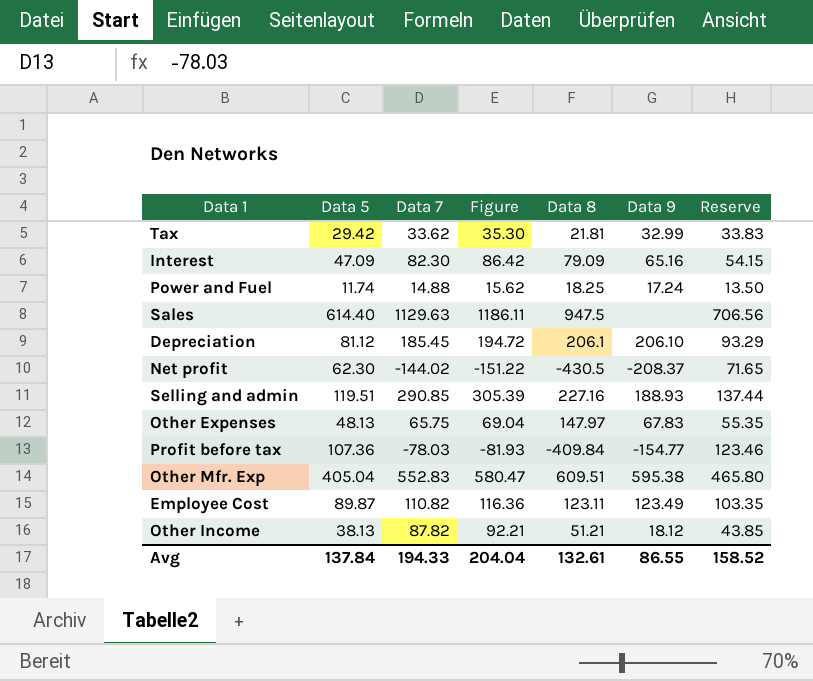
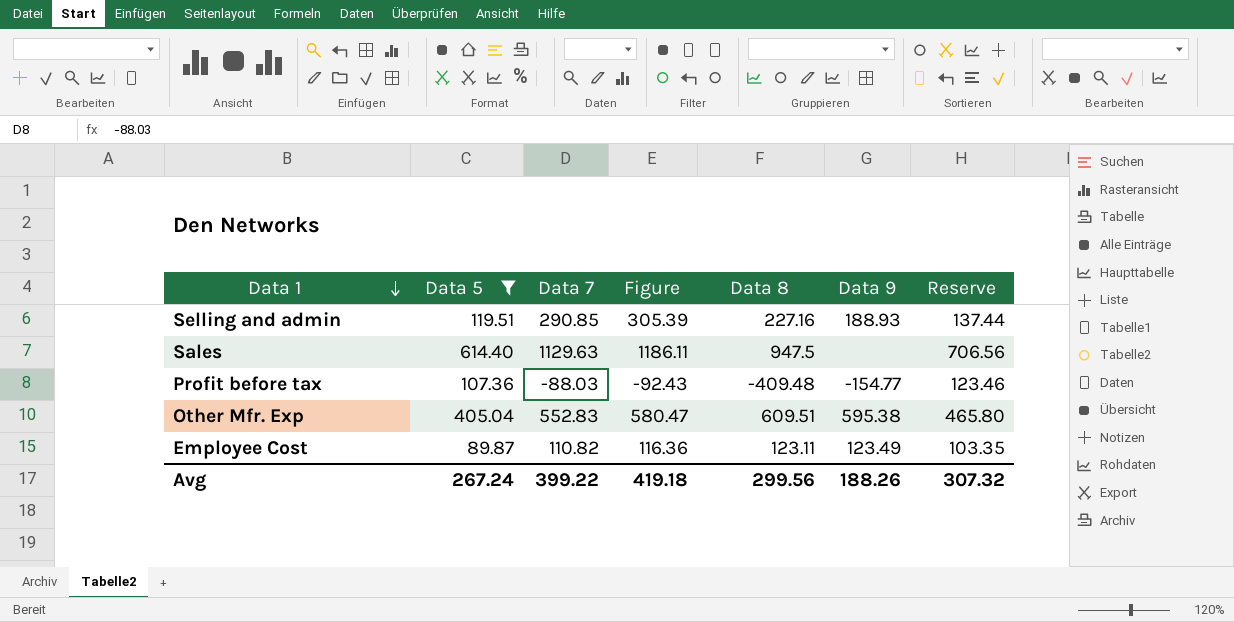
filter: none -> Data 5 >= 89.87
row order: none -> Data 1 descending
Profit before tax | Data 7: -78.03 -> -88.03
Profit before tax | Figure: -81.93 -> -92.43
Profit before tax | Data 8: -409.84 -> -409.48
Avg | Data 5: 137.84 -> 267.24
Avg | Data 7: 194.33 -> 399.22
Avg | Figure: 204.04 -> 419.18
Avg | Data 8: 132.61 -> 299.56
Avg | Data 9: 86.55 -> 188.26
Avg | Reserve: 158.52 -> 307.32

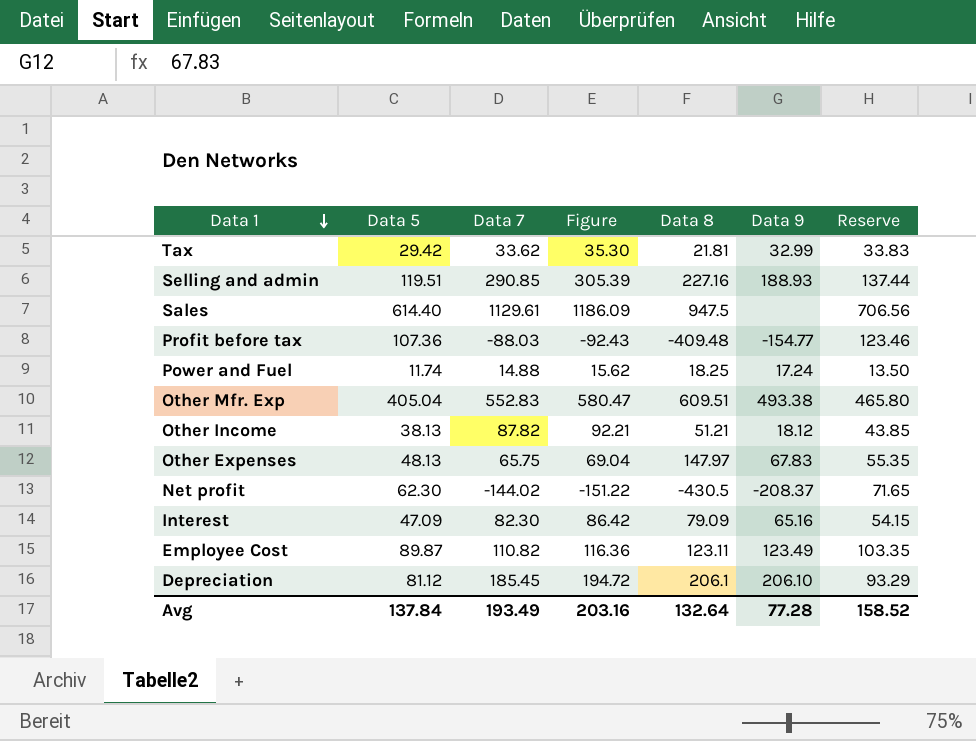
filter: Data 5 >= 89.87 -> none
Sales | Data 7: 1129.63 -> 1129.61
Sales | Figure: 1186.11 -> 1186.09
Other Mfr. Exp | Data 9: 595.38 -> 493.38
Avg | Data 5: 267.24 -> 137.84
Avg | Data 7: 399.22 -> 193.49
Avg | Figure: 419.18 -> 203.16
Avg | Data 8: 299.56 -> 132.64
Avg | Data 9: 188.26 -> 77.28
Avg | Reserve: 307.32 -> 158.52

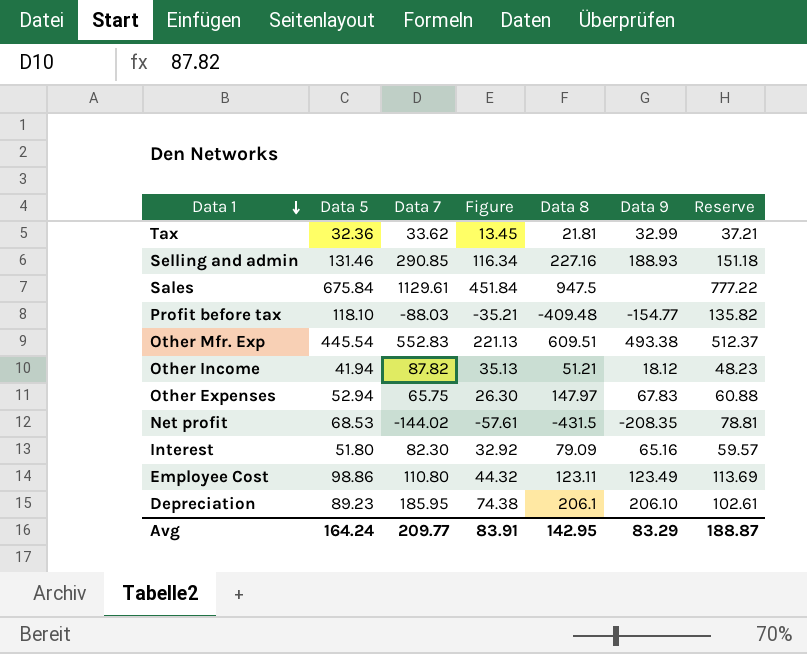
column Figure | formula: [Data 7] * 1.05 -> [Data 7] * 0.4
row Power and Fuel: 11.74 | 14.88 | 15.62 | 18.25 | 17.24 | 13.50 -> none
Tax | Data 5: 29.42 -> 32.36
Tax | Reserve: 33.83 -> 37.21
Selling and admin | Data 5: 119.51 -> 131.46
Selling and admin | Reserve: 137.44 -> 151.18
Sales | Data 5: 614.40 -> 675.84
Sales | Reserve: 706.56 -> 777.22
Profit before tax | Data 5: 107.36 -> 118.10
Profit before tax | Reserve: 123.46 -> 135.82
Other Mfr. Exp | Data 5: 405.04 -> 445.54
Other Mfr. Exp | Reserve: 465.80 -> 512.37
Other Income | Data 5: 38.13 -> 41.94
Other Income | Reserve: 43.85 -> 48.23
Other Expenses | Data 5: 48.13 -> 52.94
Other Expenses | Reserve: 55.35 -> 60.88
Net profit | Data 5: 62.30 -> 68.53
Net profit | Data 8: -430.5 -> -431.5
Net profit | Data 9: -208.37 -> -208.35
Net profit | Reserve: 71.65 -> 78.81
Interest | Data 5: 47.09 -> 51.80
Interest | Reserve: 54.15 -> 59.57
Employee Cost | Data 5: 89.87 -> 98.86
Employee Cost | Data 7: 110.82 -> 110.80
Employee Cost | Reserve: 103.35 -> 113.69
Depreciation | Data 5: 81.12 -> 89.23
Depreciation | Data 7: 185.45 -> 185.95
Depreciation | Reserve: 93.29 -> 102.61
Avg | Data 5: 137.84 -> 164.24
Avg | Data 7: 193.49 -> 209.77
Avg | Figure: 203.16 -> 83.91
Avg | Data 8: 132.64 -> 142.95
Avg | Data 9: 77.28 -> 83.29
Avg | Reserve: 158.52 -> 188.87

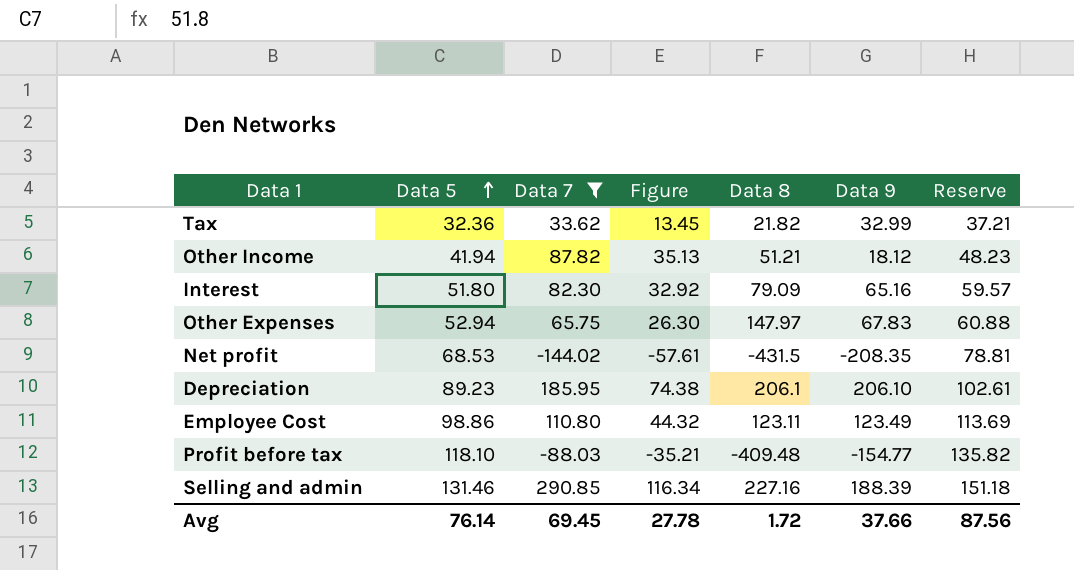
filter: none -> Data 7 <= 290.85
row order: Data 1 descending -> Data 5 ascending
Tax | Data 8: 21.81 -> 21.82
Selling and admin | Data 9: 188.93 -> 188.39
Avg | Data 5: 164.24 -> 76.14
Avg | Data 7: 209.77 -> 69.45
Avg | Figure: 83.91 -> 27.78
Avg | Data 8: 142.95 -> 1.72
Avg | Data 9: 83.29 -> 37.66
Avg | Reserve: 188.87 -> 87.56

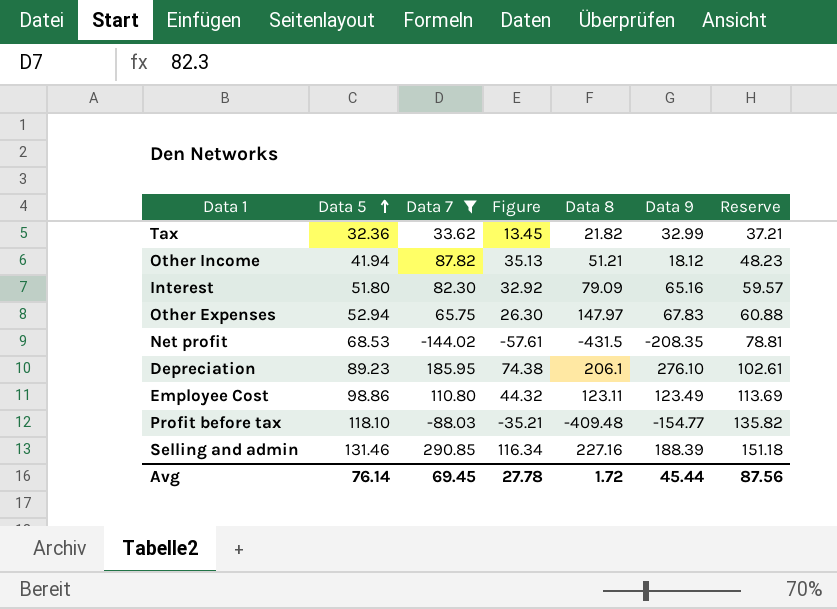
Depreciation | Data 9: 206.10 -> 276.10
Avg | Data 9: 37.66 -> 45.44

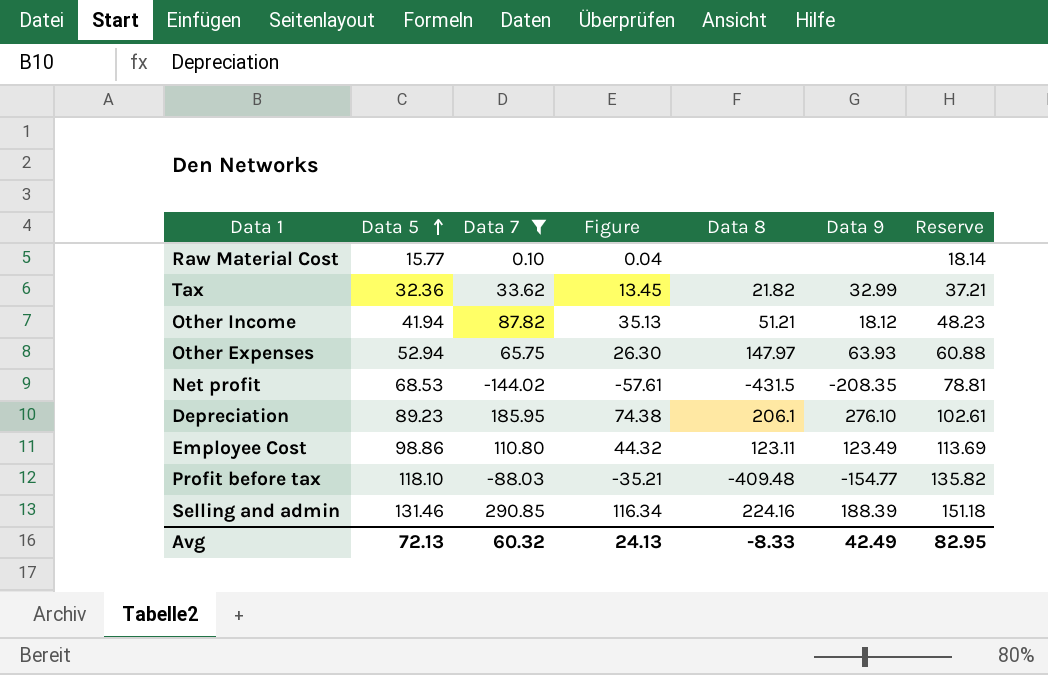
row Interest: 51.80 | 82.30 | 32.92 | 79.09 | 65.16 | 59.57 -> none
row Raw Material Cost: none -> 15.77 | 0.10 | 0.04 | none | none | 18.14
Other Expenses | Data 9: 67.83 -> 63.93
Selling and admin | Data 8: 227.16 -> 224.16
Avg | Data 5: 76.14 -> 72.13
Avg | Data 7: 69.45 -> 60.32
Avg | Figure: 27.78 -> 24.13
Avg | Data 8: 1.72 -> -8.33
Avg | Data 9: 45.44 -> 42.49
Avg | Reserve: 87.56 -> 82.95

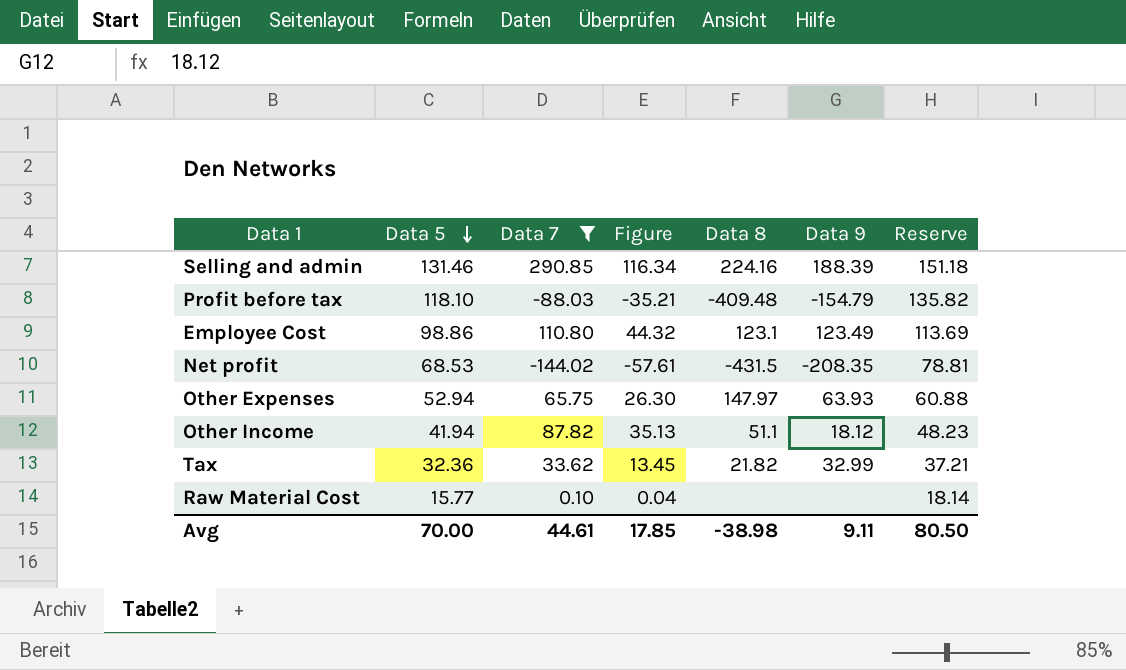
row order: Data 5 ascending -> Data 5 descending
row Depreciation: 89.23 | 185.95 | 74.38 | 206.1 | 276.10 | 102.61 -> none
Profit before tax | Data 9: -154.77 -> -154.79
Employee Cost | Data 8: 123.11 -> 123.1
Other Income | Data 8: 51.21 -> 51.1
Avg | Data 5: 72.13 -> 70.00
Avg | Data 7: 60.32 -> 44.61
Avg | Figure: 24.13 -> 17.85
Avg | Data 8: -8.33 -> -38.98
Avg | Data 9: 42.49 -> 9.11
Avg | Reserve: 82.95 -> 80.50

